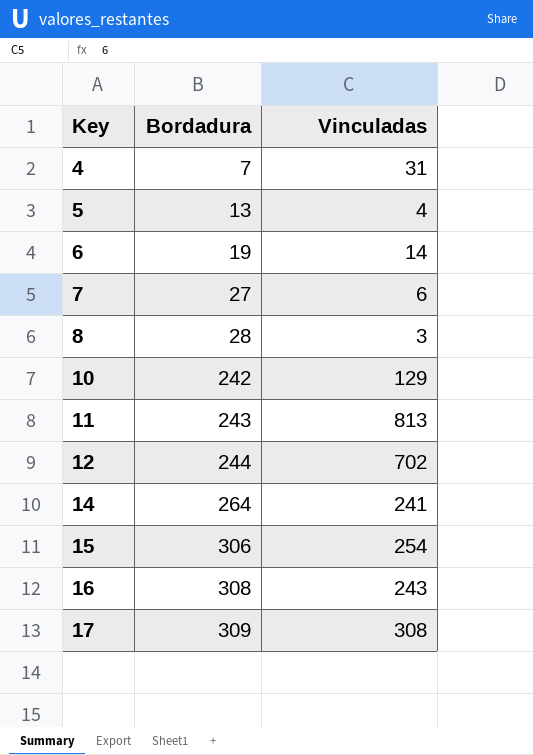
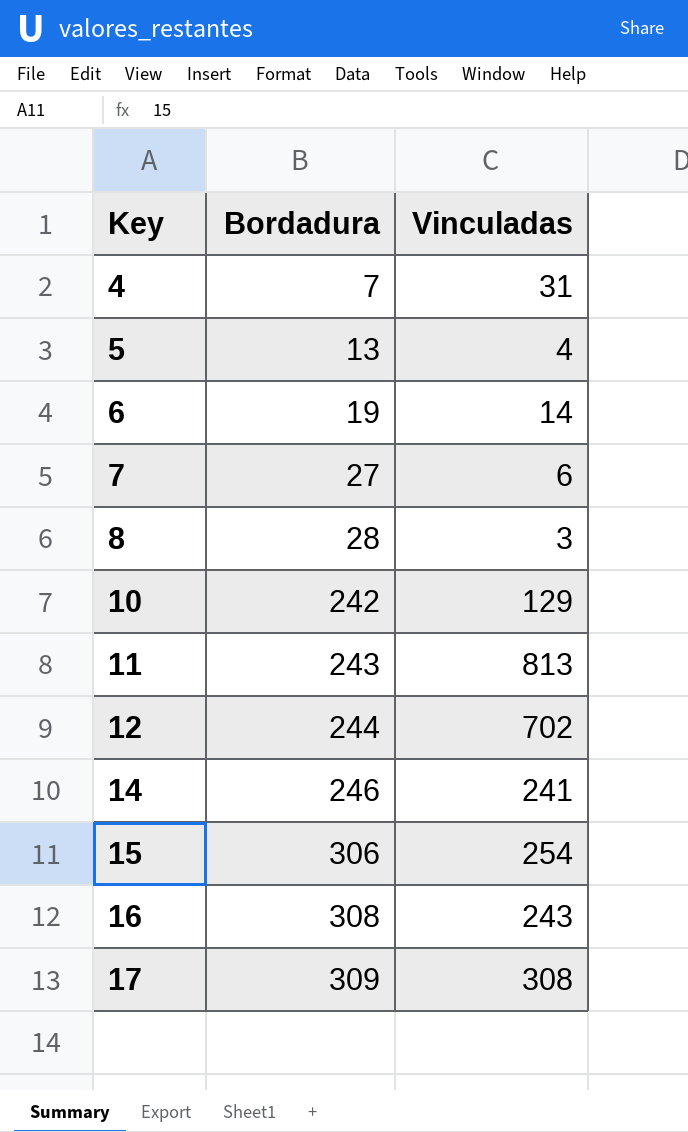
14 | Bordadura: 264 -> 246

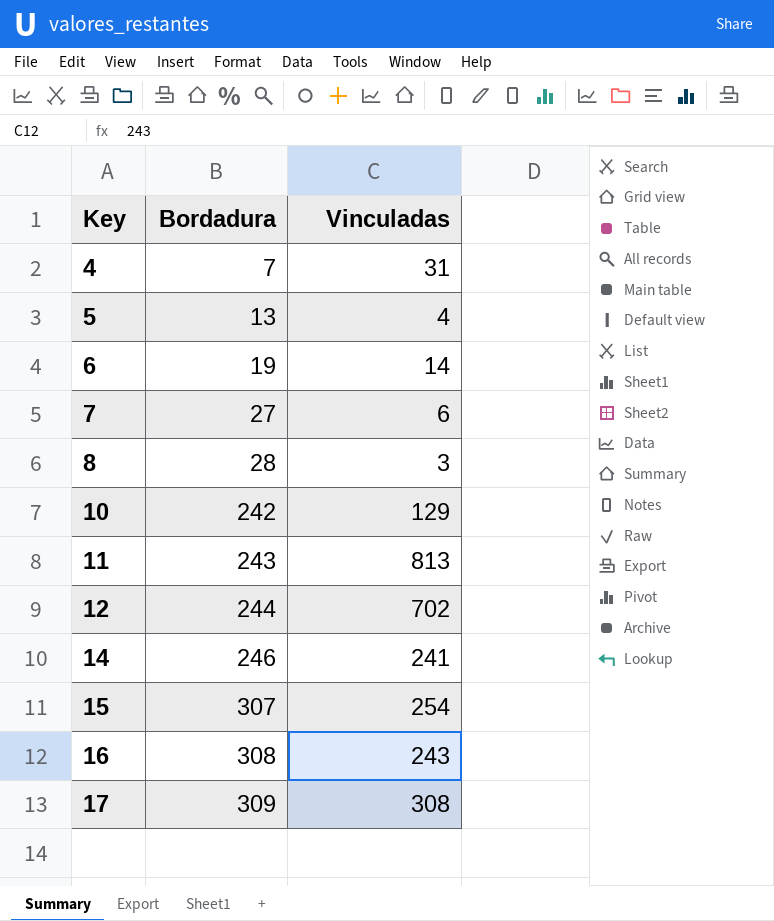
15 | Bordadura: 306 -> 307

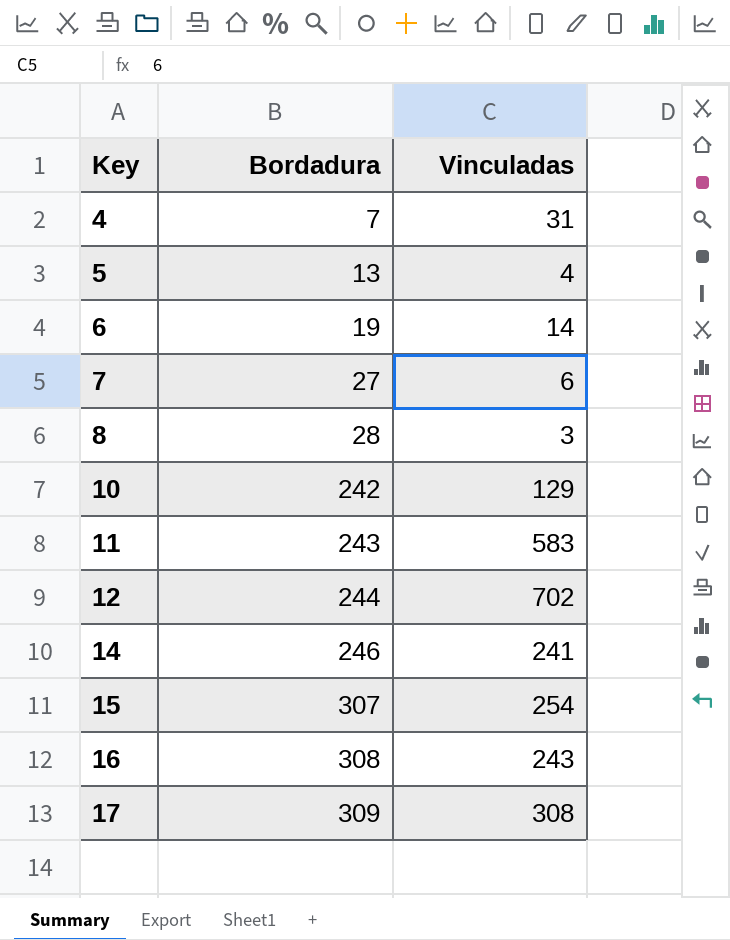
11 | Vinculadas: 813 -> 583

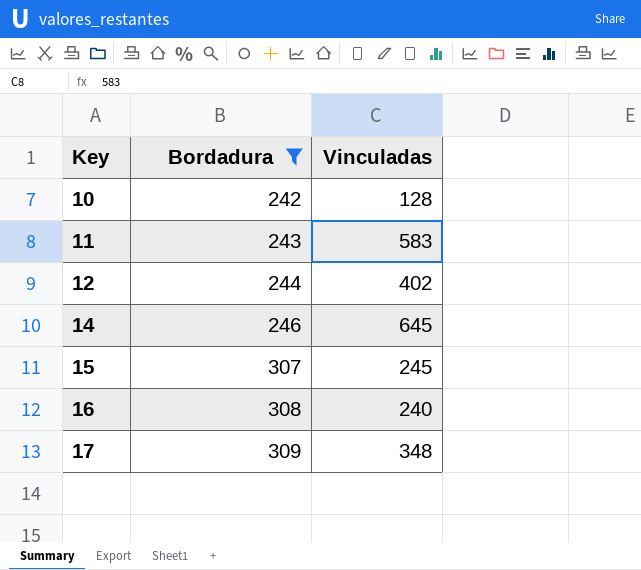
filter: none -> Bordadura >= 242
10 | Vinculadas: 129 -> 128
12 | Vinculadas: 702 -> 402
14 | Vinculadas: 241 -> 645
15 | Vinculadas: 254 -> 245
16 | Vinculadas: 243 -> 240
17 | Vinculadas: 308 -> 348

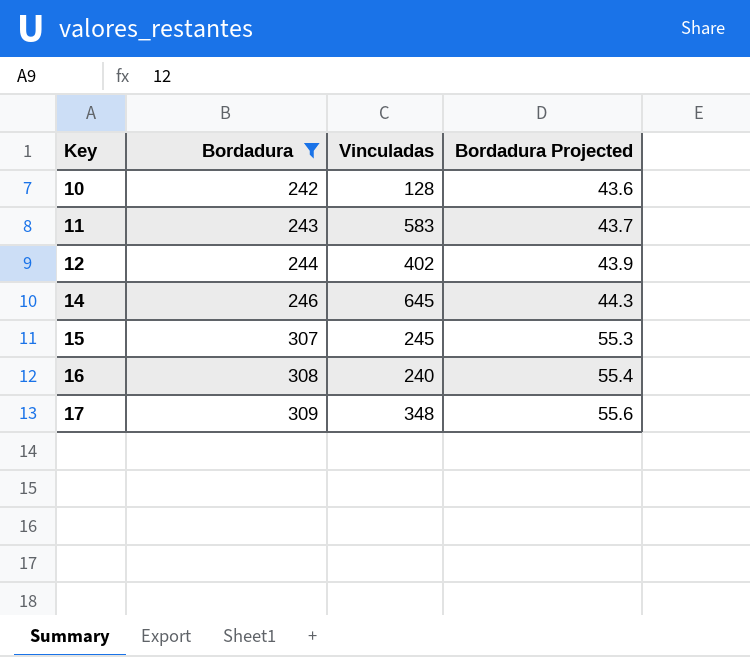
column Bordadura Projected | formula: none -> [Bordadura] * 0.18

